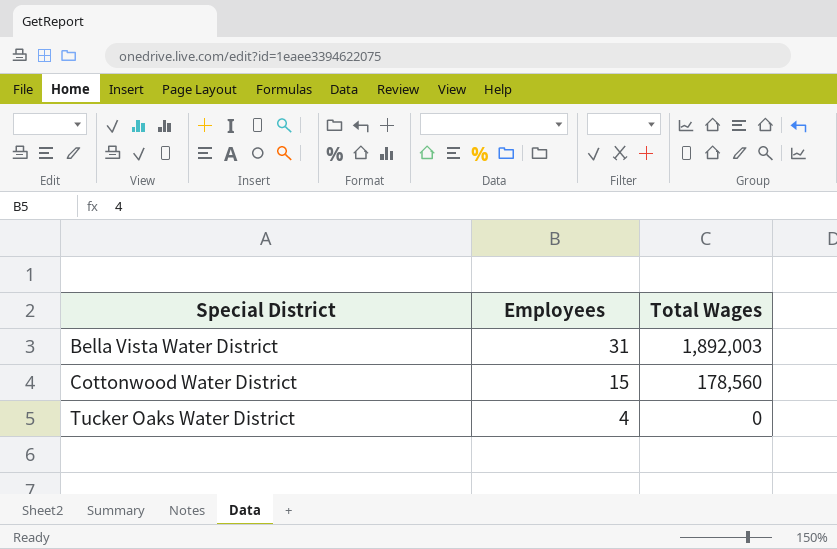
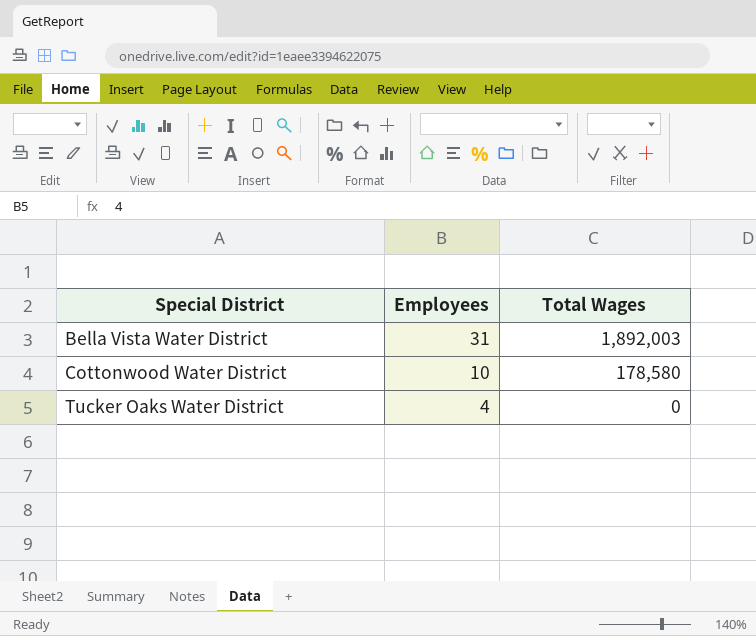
Cottonwood Water District | Employees: 15 -> 10
Cottonwood Water District | Total Wages: 178,560 -> 178,580

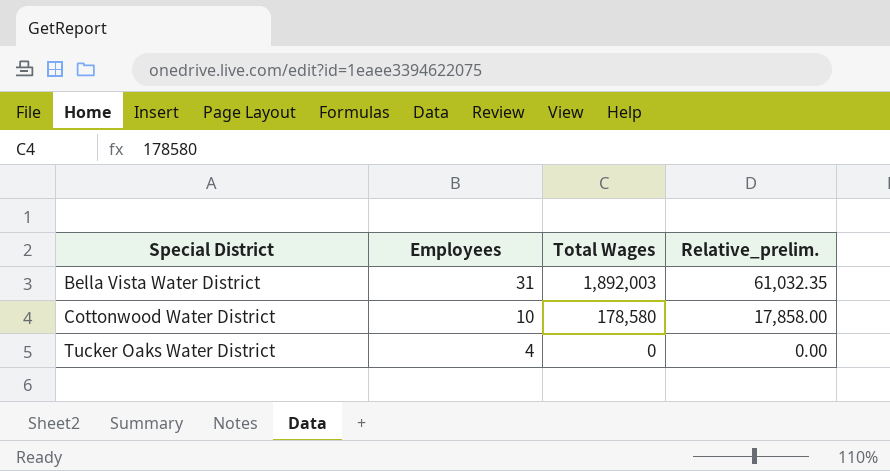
column Relative_prelim. | formula: none -> [Total Wages] / [Employees]

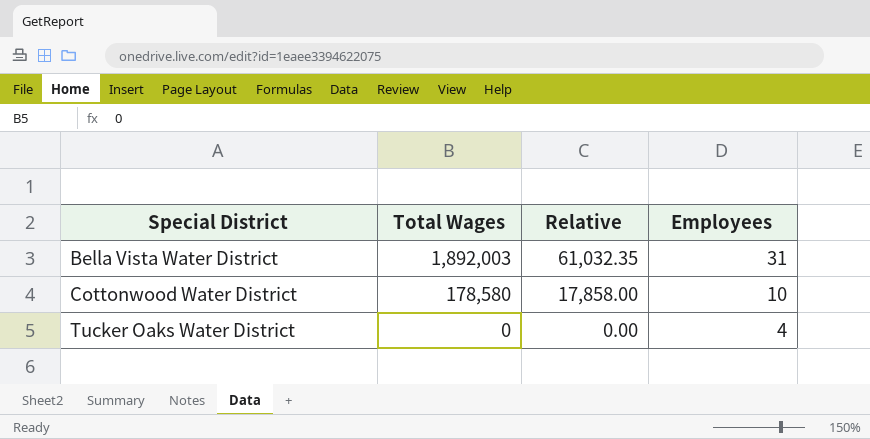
column name: Relative_prelim. -> Relative
column Employees | position: 2 -> 4

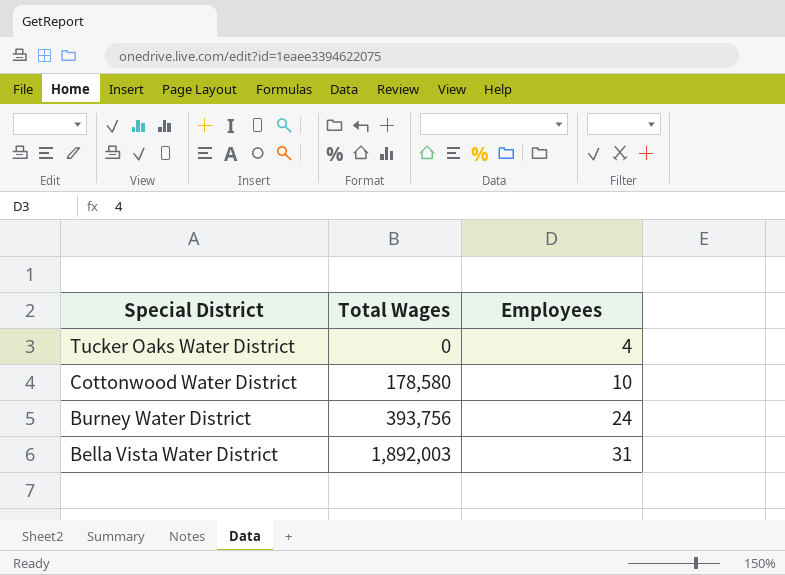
row order: Special District ascending -> Special District descending
column Relative | formula: [Total Wages] / [Employees] -> none
row Burney Water District: none -> 393,756 | 24

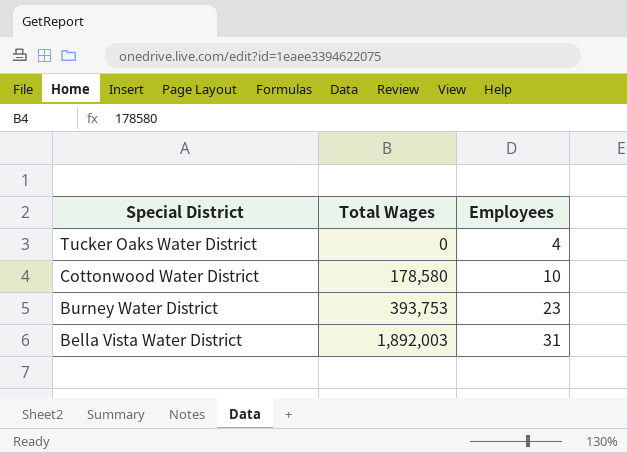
Burney Water District | Total Wages: 393,756 -> 393,753
Burney Water District | Employees: 24 -> 23

